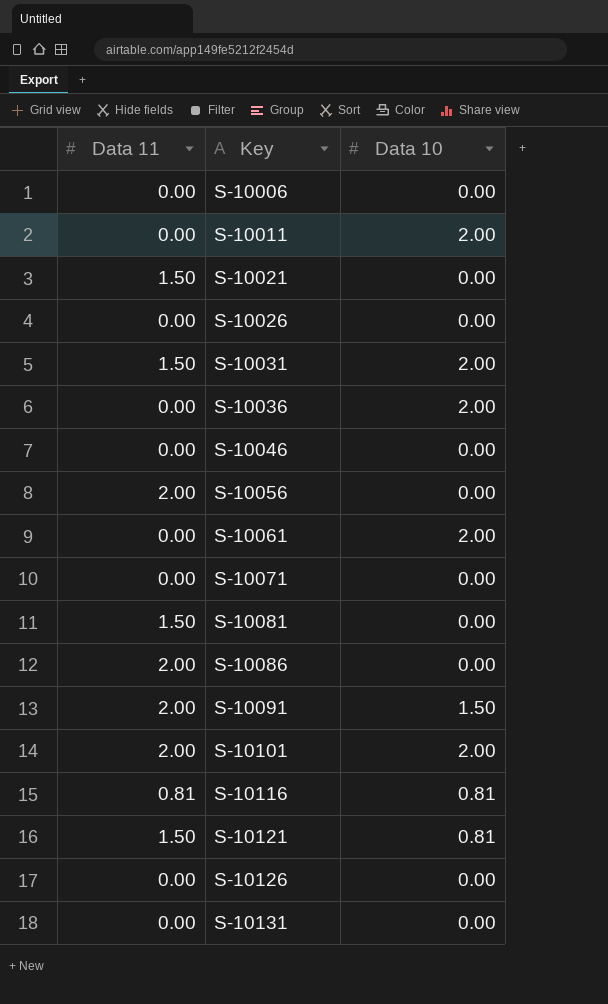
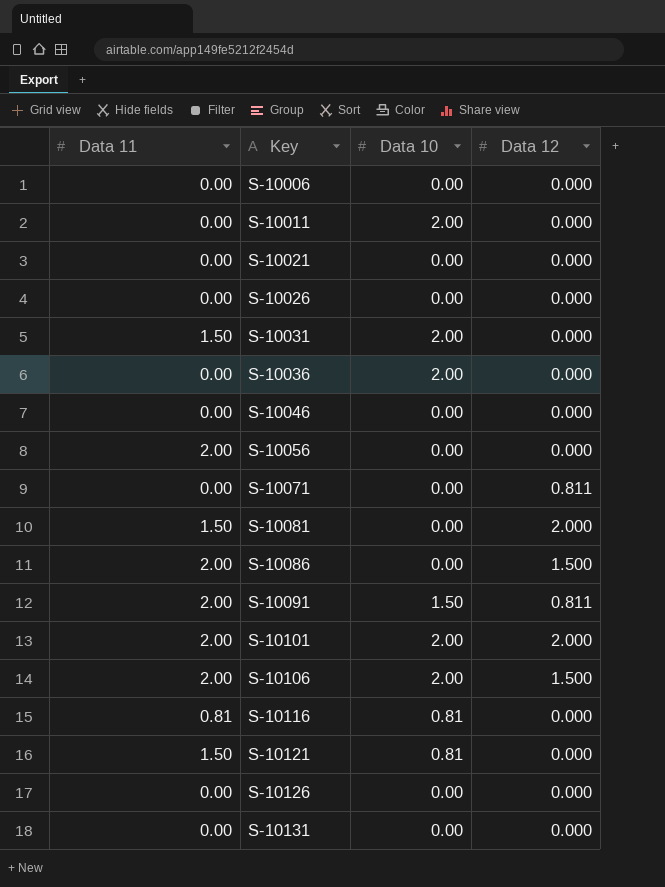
column Data 12 | position: none -> 4
row S-10061: 0.00 | 2.00 -> none
S-10021 | Data 11: 1.50 -> 0.00
row S-10106: none -> 2.00 | 2.00 | 1.500

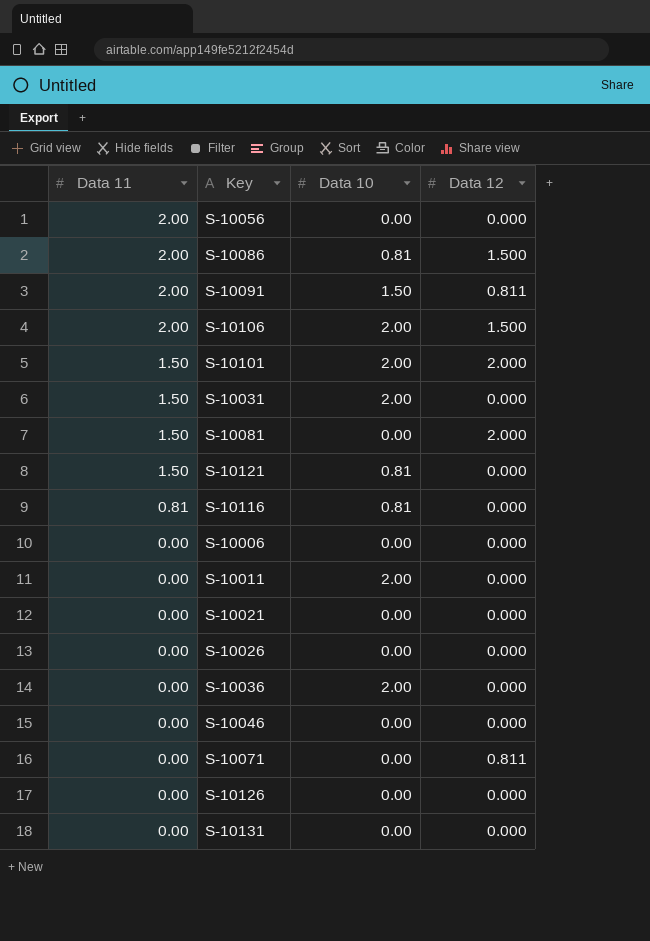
row order: Key ascending -> Data 11 descending
S-10086 | Data 10: 0.00 -> 0.81
S-10101 | Data 11: 2.00 -> 1.50

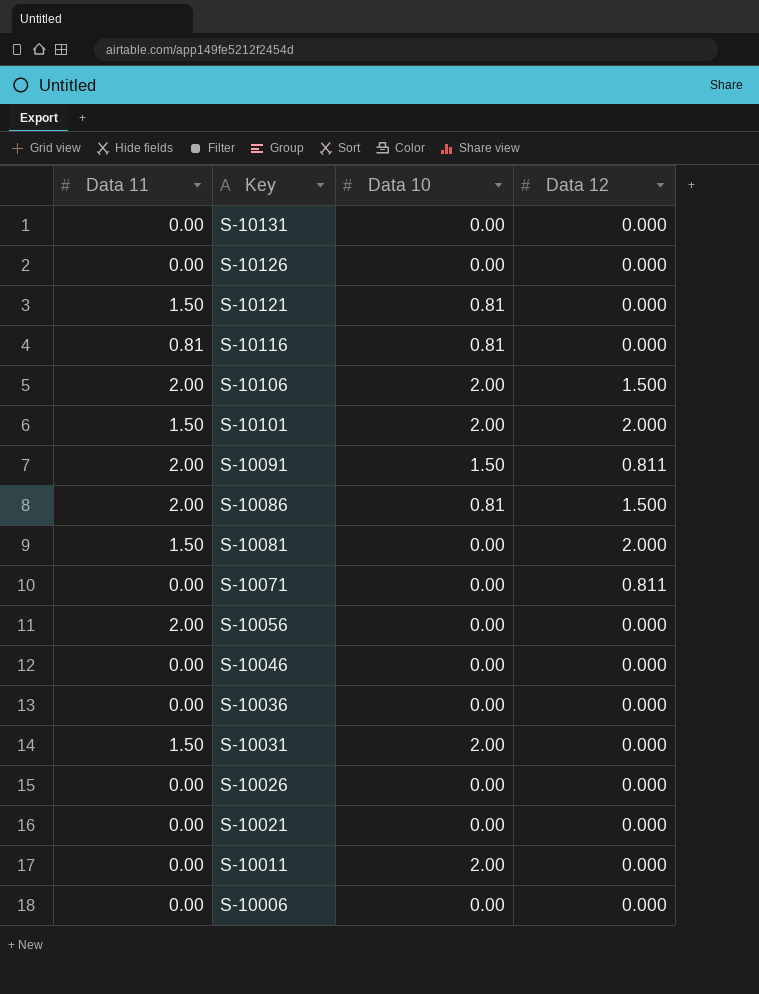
row order: Data 11 descending -> Key descending
S-10036 | Data 10: 2.00 -> 0.00

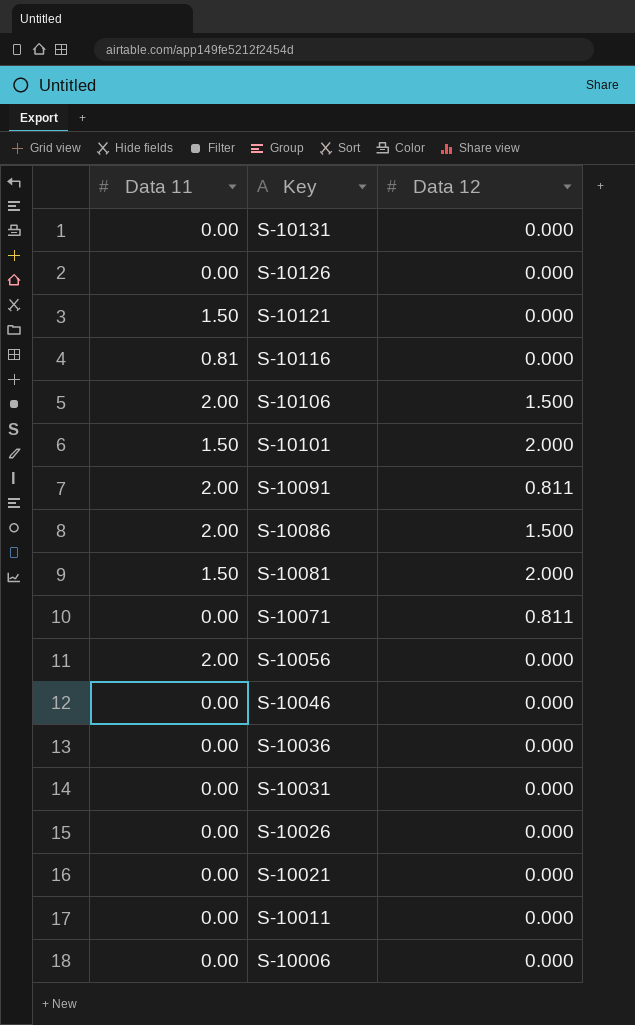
column Data 10 | position: 3 -> none
S-10031 | Data 11: 1.50 -> 0.00

